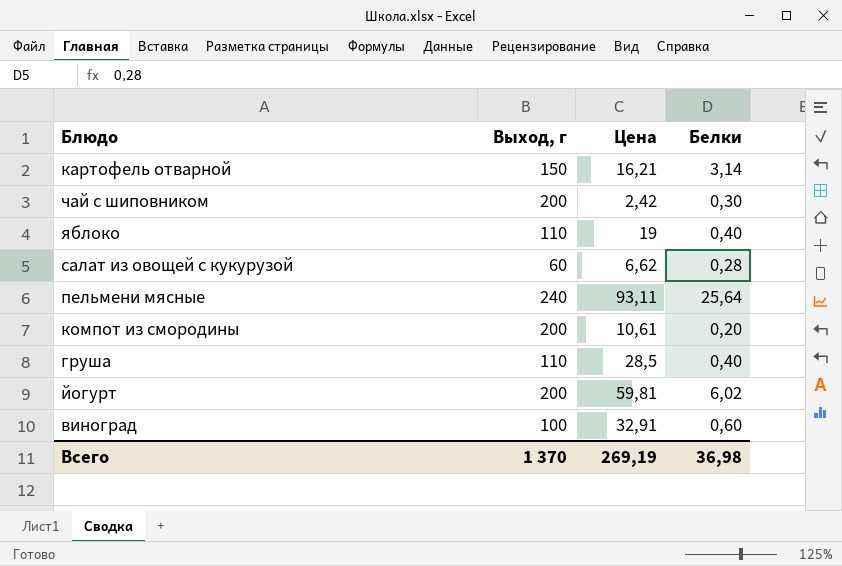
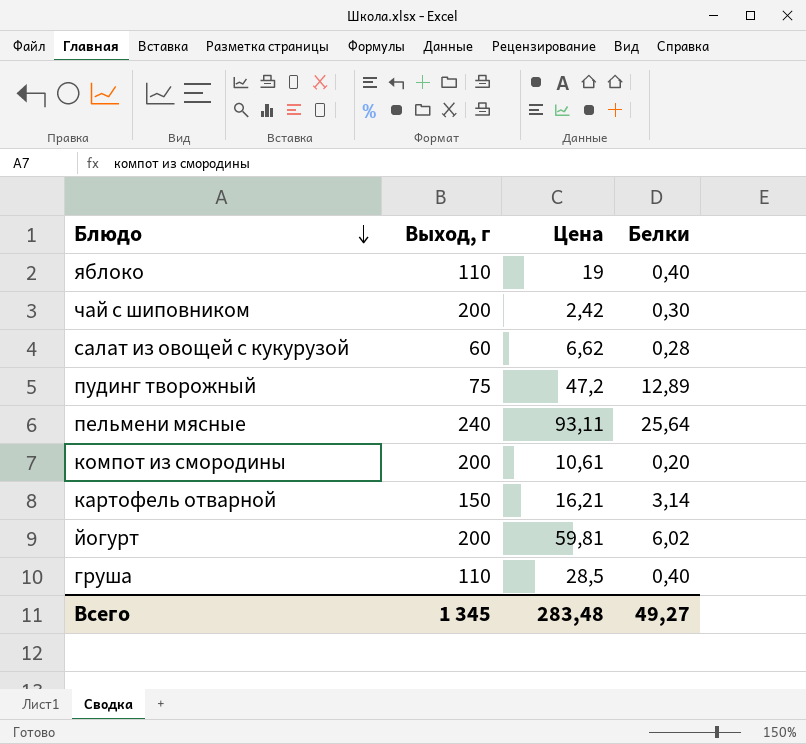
row order: none -> Блюдо descending
row виноград: 100 | 32,91 | 0,60 -> none
row пудинг творожный: none -> 75 | 47,2 | 12,89
Всего | Выход, г: 1 370 -> 1 345
Всего | Цена: 269,19 -> 283,48
Всего | Белки: 36,98 -> 49,27

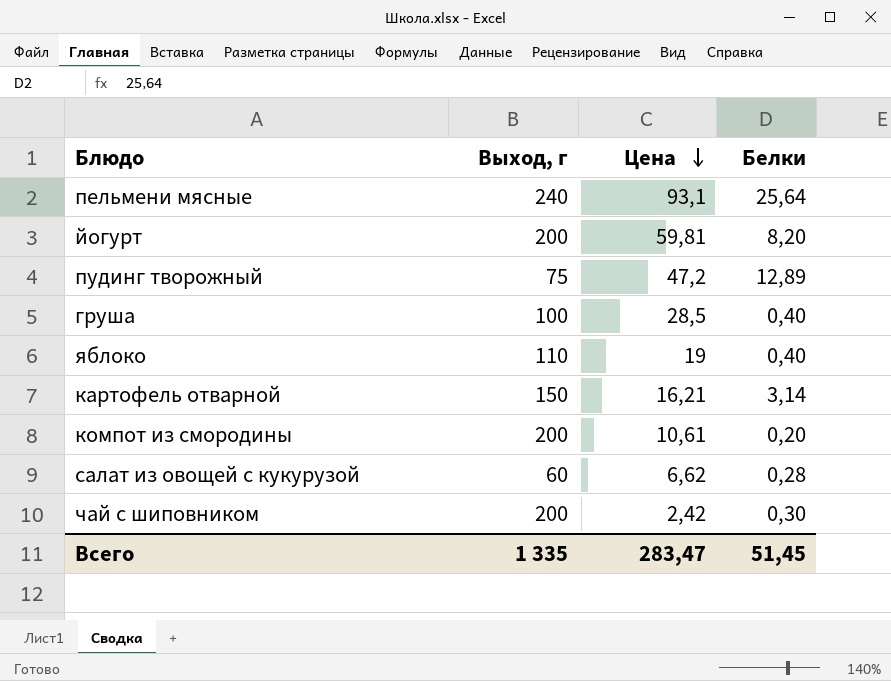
row order: Блюдо descending -> Цена descending
пельмени мясные | Цена: 93,11 -> 93,1
йогурт | Белки: 6,02 -> 8,20
груша | Выход, г: 110 -> 100
Всего | Выход, г: 1 345 -> 1 335
Всего | Цена: 283,48 -> 283,47
Всего | Белки: 49,27 -> 51,45

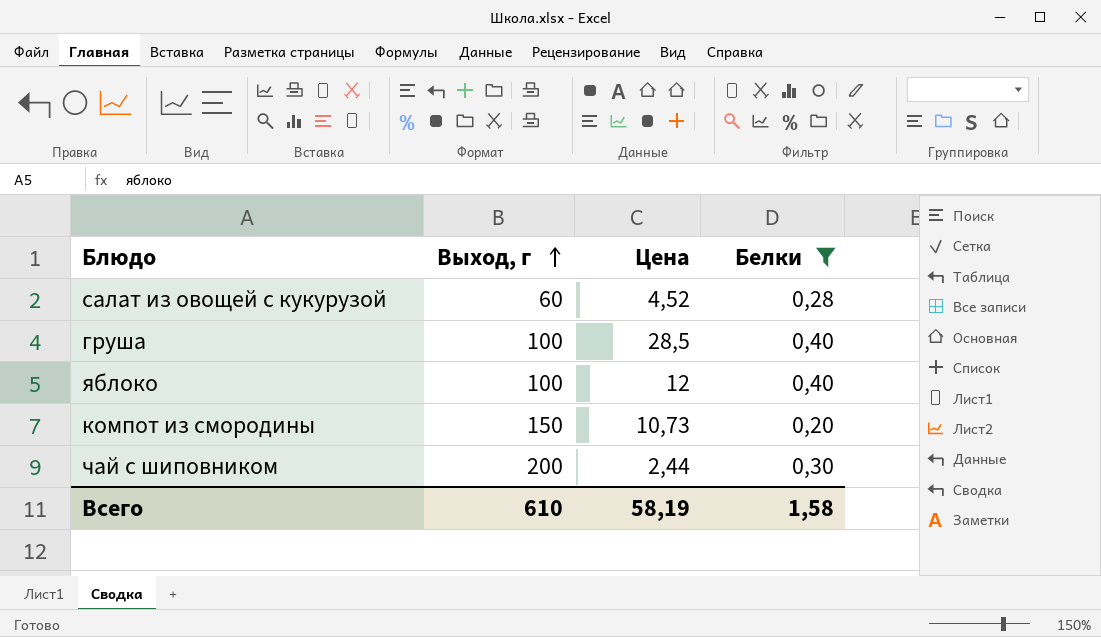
filter: none -> Белки <= 0,40
row order: Цена descending -> Выход, г ascending
салат из овощей с кукурузой | Цена: 6,62 -> 4,52
яблоко | Выход, г: 110 -> 100
яблоко | Цена: 19 -> 12
компот из смородины | Выход, г: 200 -> 150
компот из смородины | Цена: 10,61 -> 10,73
чай с шиповником | Цена: 2,42 -> 2,44
Всего | Выход, г: 1 335 -> 610
Всего | Цена: 283,47 -> 58,19
Всего | Белки: 51,45 -> 1,58

